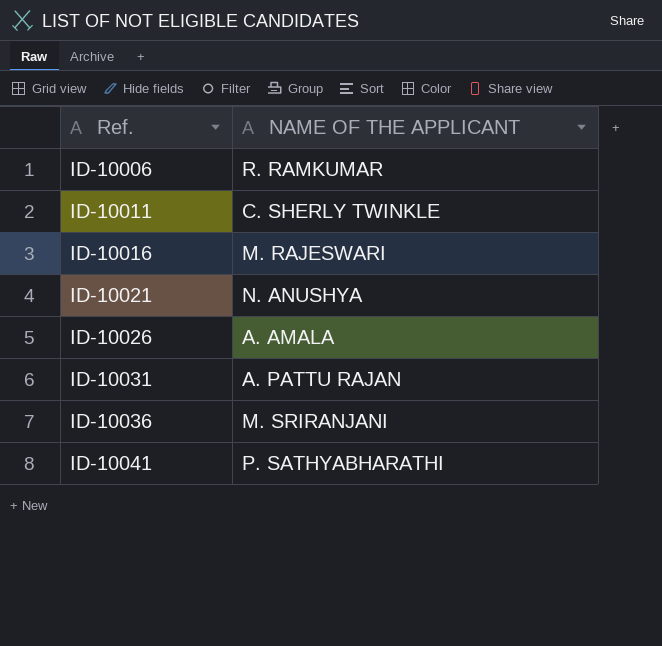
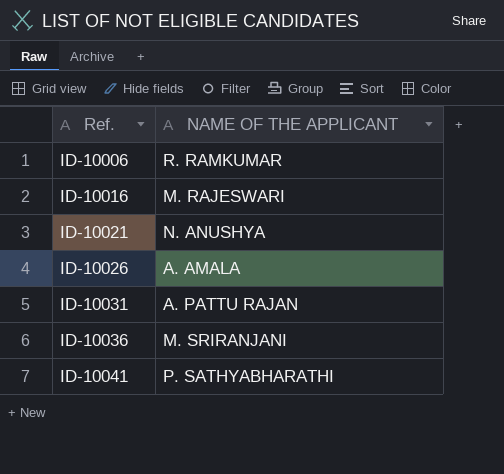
row ID-10011: C. SHERLY TWINKLE -> none

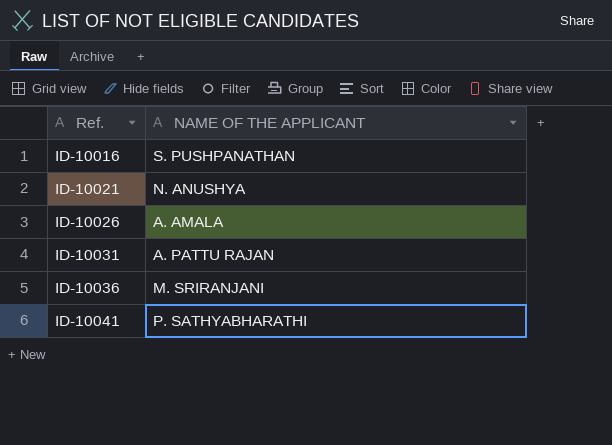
row ID-10006: R. RAMKUMAR -> none
ID-10016 | NAME OF THE APPLICANT: M. RAJESWARI -> S. PUSHPANATHAN

